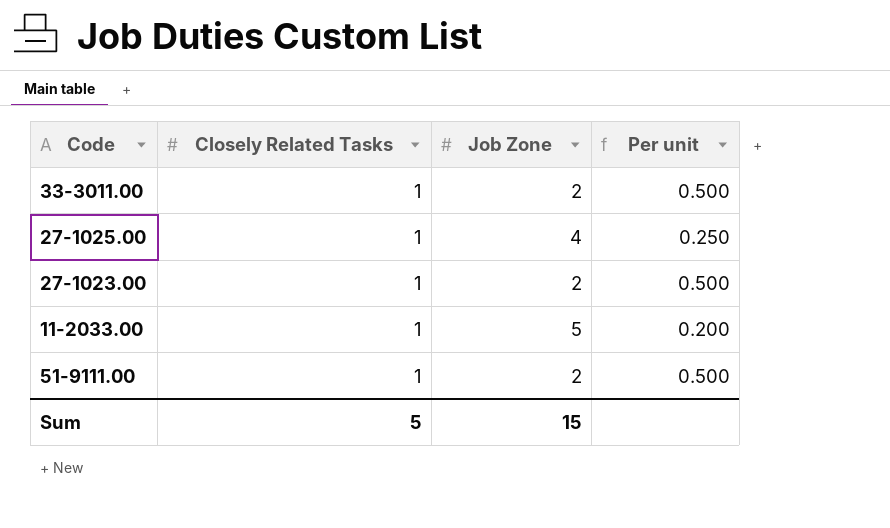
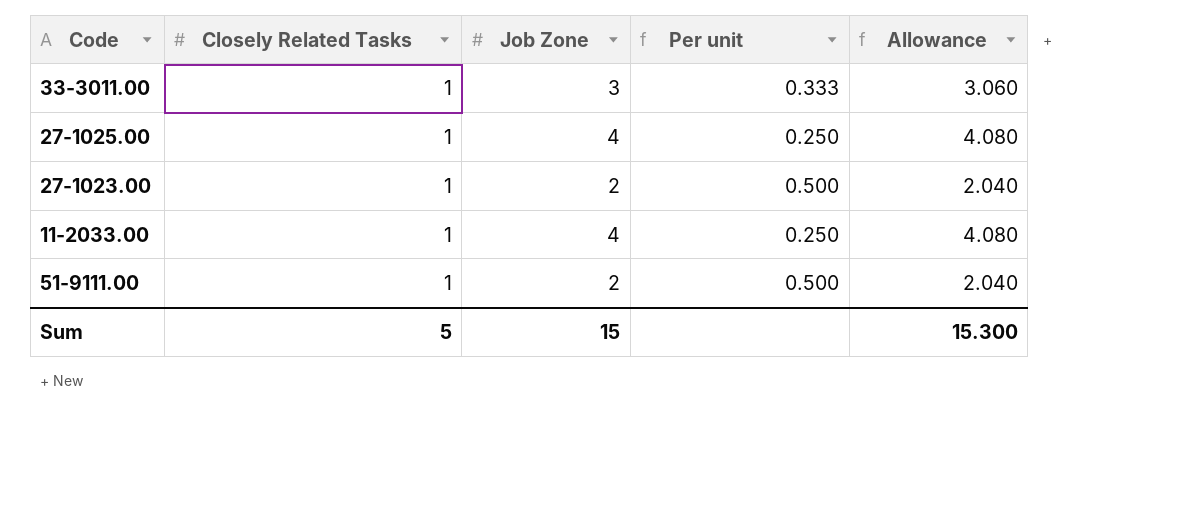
column Allowance | formula: none -> [Job Zone] * 1.02
33-3011.00 | Job Zone: 2 -> 3
33-3011.00 | Per unit: 0.500 -> 0.333
11-2033.00 | Job Zone: 5 -> 4
11-2033.00 | Per unit: 0.200 -> 0.250

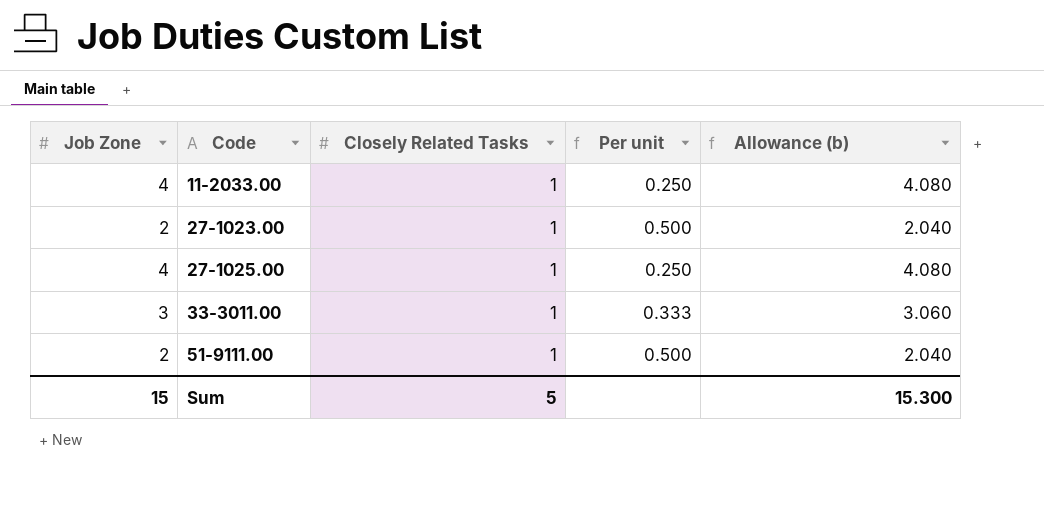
row order: none -> Code ascending
column Job Zone | position: 3 -> 1
column name: Allowance -> Allowance (b)

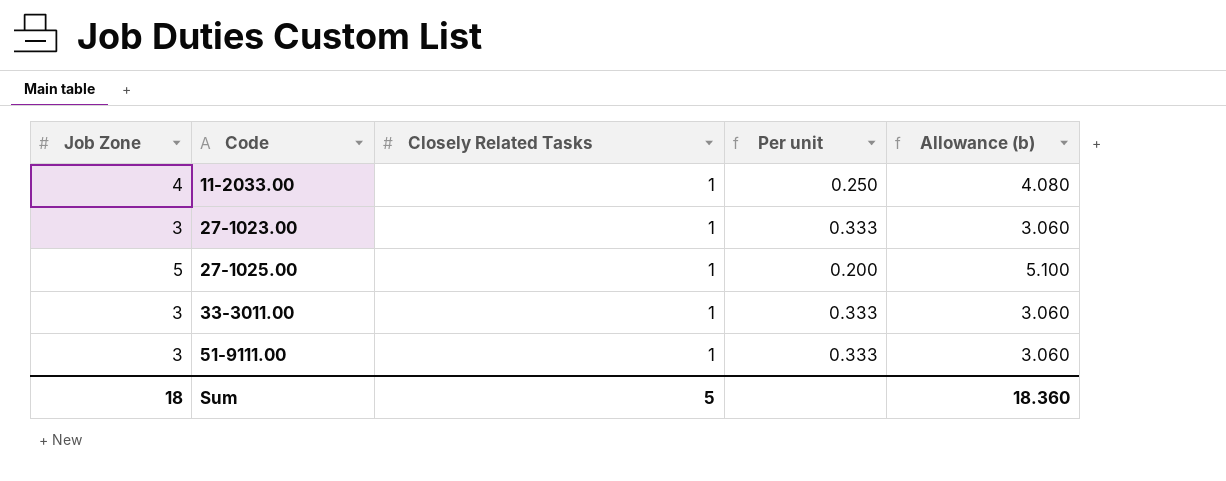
27-1023.00 | Job Zone: 2 -> 3
27-1023.00 | Per unit: 0.500 -> 0.333
27-1023.00 | Allowance (b): 2.040 -> 3.060
27-1025.00 | Job Zone: 4 -> 5
27-1025.00 | Per unit: 0.250 -> 0.200
27-1025.00 | Allowance (b): 4.080 -> 5.100
51-9111.00 | Job Zone: 2 -> 3
51-9111.00 | Per unit: 0.500 -> 0.333
51-9111.00 | Allowance (b): 2.040 -> 3.060
Sum | Job Zone: 15 -> 18
Sum | Allowance (b): 15.300 -> 18.360

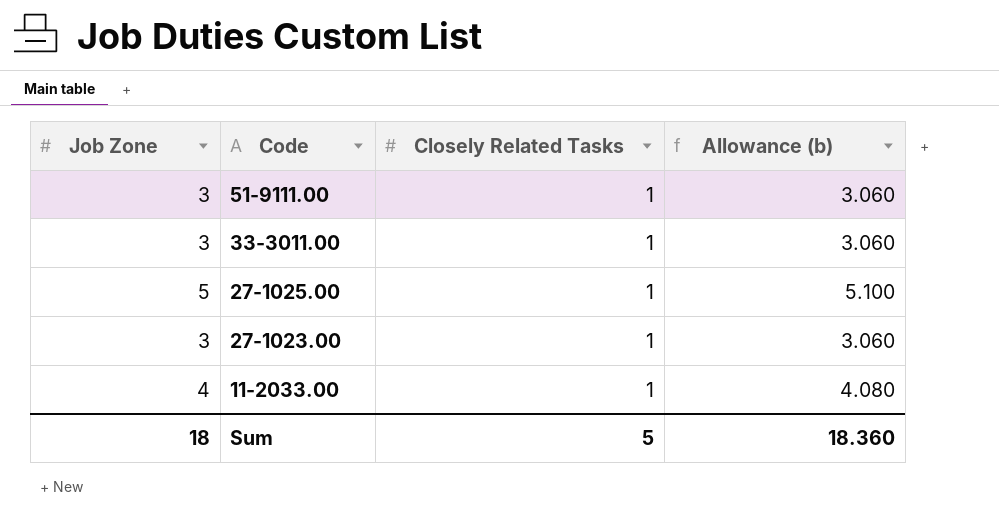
row order: Code ascending -> Code descending
column Per unit | formula: [Closely Related Tasks] / [Job Zone] -> none

